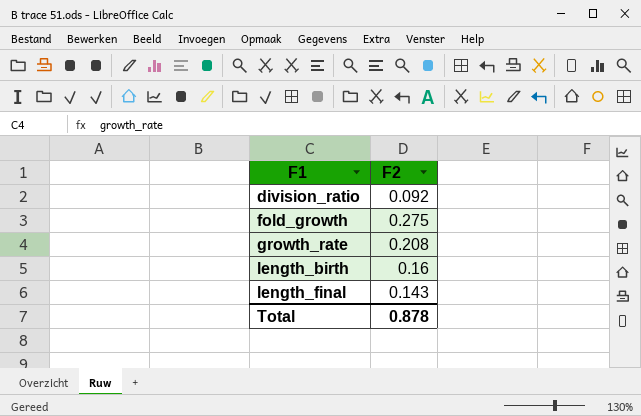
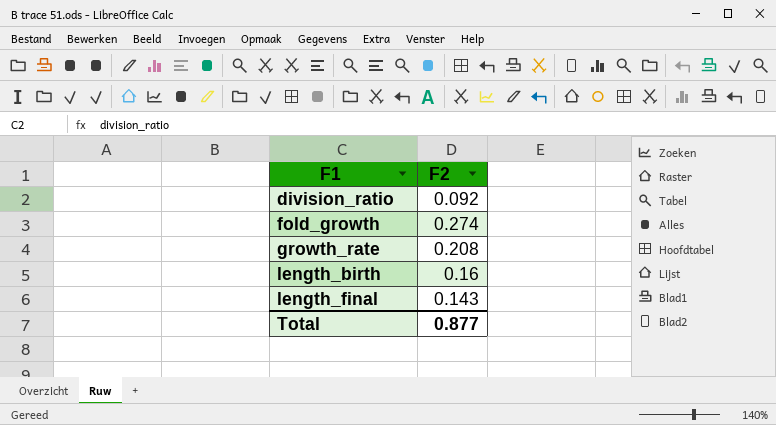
fold_growth | F2: 0.275 -> 0.274
Total | F2: 0.878 -> 0.877

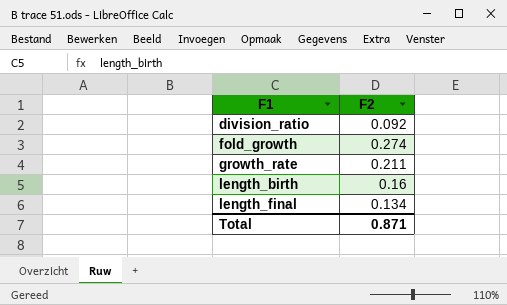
growth_rate | F2: 0.208 -> 0.211
length_final | F2: 0.143 -> 0.134
Total | F2: 0.877 -> 0.871

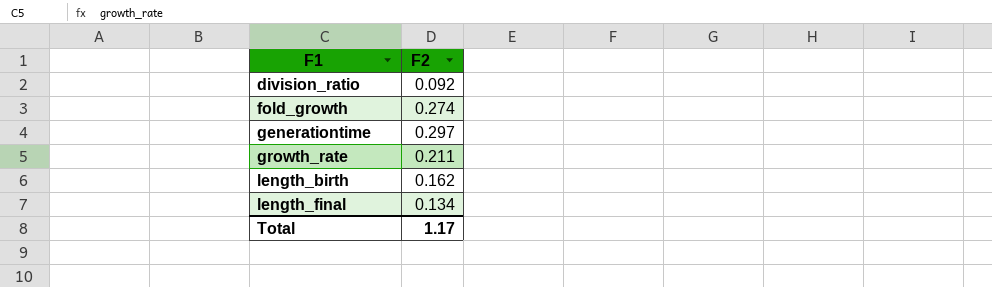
row generationtime: none -> 0.297
length_birth | F2: 0.16 -> 0.162
Total | F2: 0.871 -> 1.17

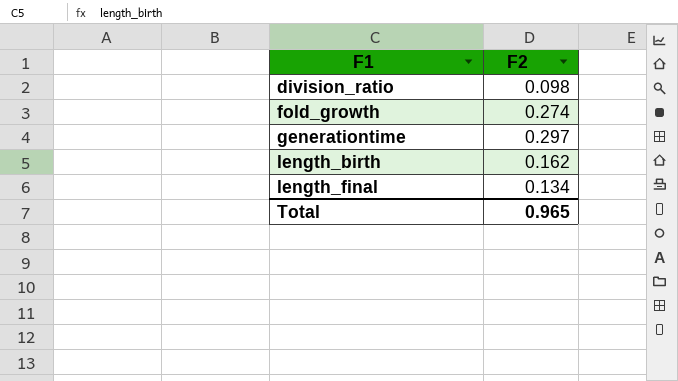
row growth_rate: 0.211 -> none
division_ratio | F2: 0.092 -> 0.098
Total | F2: 1.17 -> 0.965

